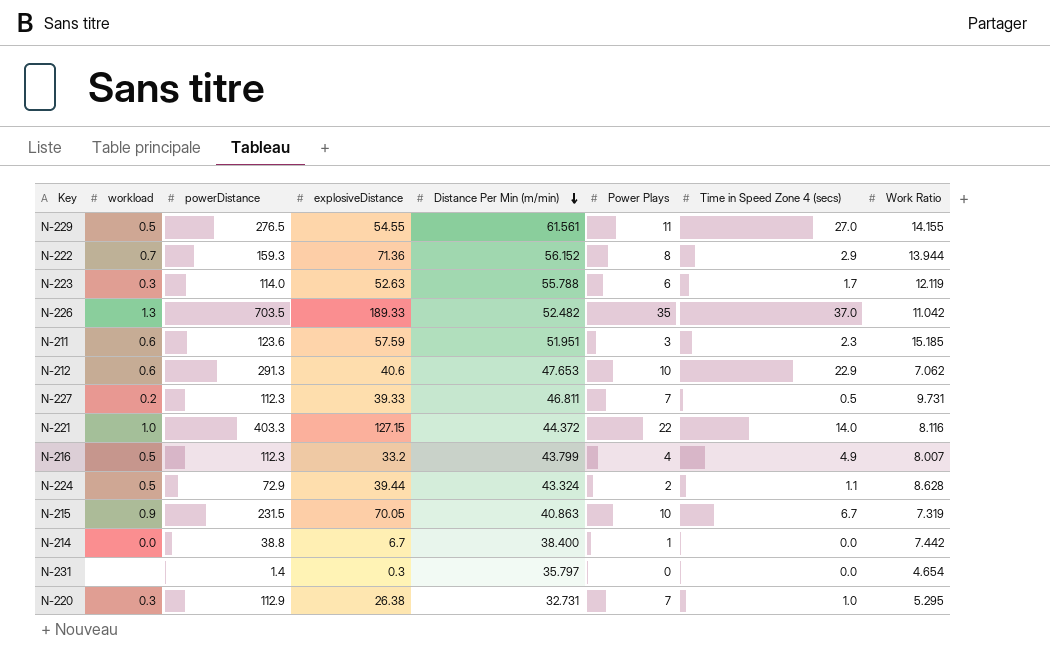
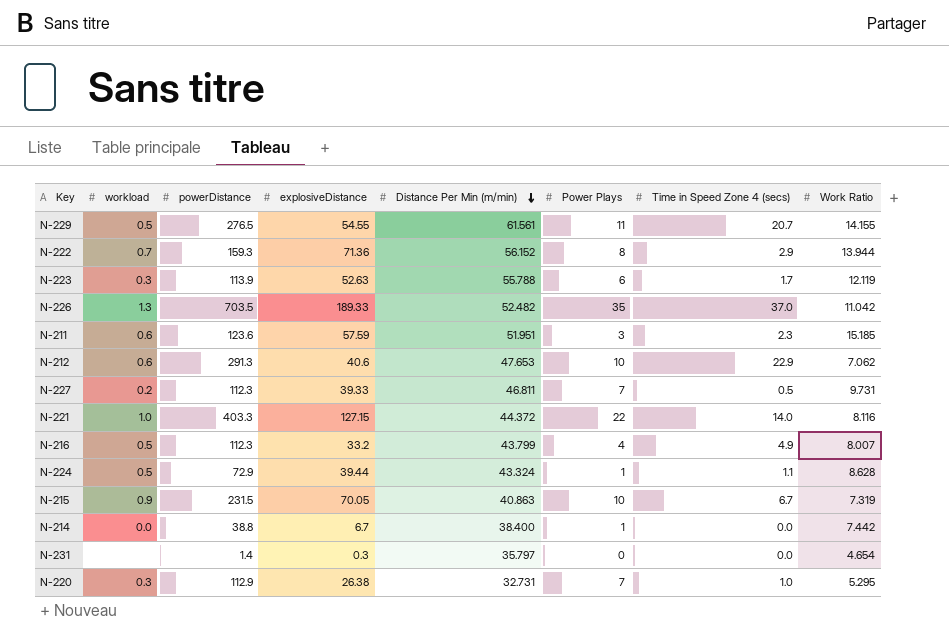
N-229 | Time in Speed Zone 4 (secs): 27.0 -> 20.7
N-223 | powerDistance: 114.0 -> 113.9
N-224 | Power Plays: 2 -> 1

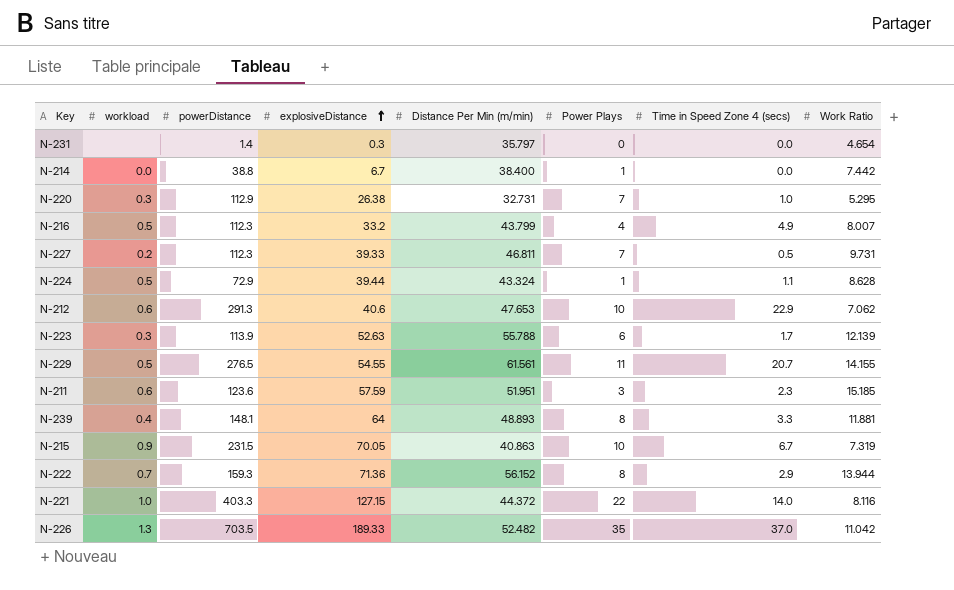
row order: Distance Per Min (m/min) descending -> explosiveDistance ascending
N-223 | Work Ratio: 12.119 -> 12.139
row N-239: none -> 0.4 | 148.1 | 64 | 48.893 | 8 | 3.3 | 11.881

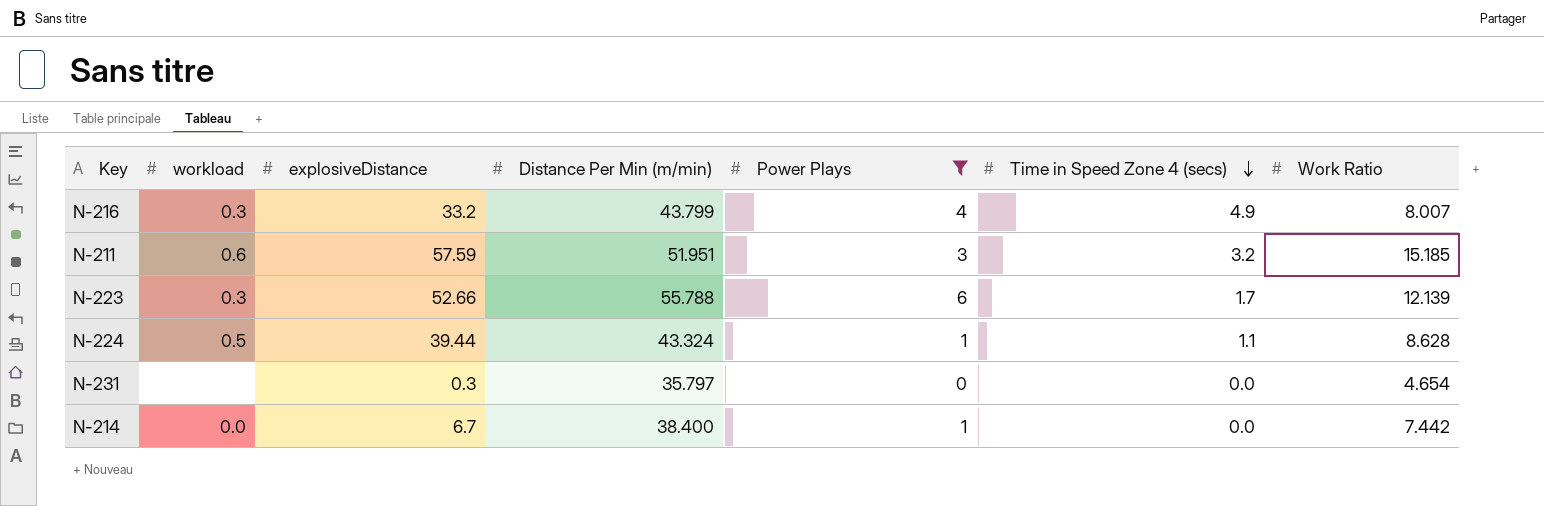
filter: none -> Power Plays <= 6
row order: explosiveDistance ascending -> Time in Speed Zone 4 (secs) descending
column powerDistance | position: 3 -> none
N-216 | workload: 0.5 -> 0.3
N-211 | Time in Speed Zone 4 (secs): 2.3 -> 3.2
N-223 | explosiveDistance: 52.63 -> 52.66

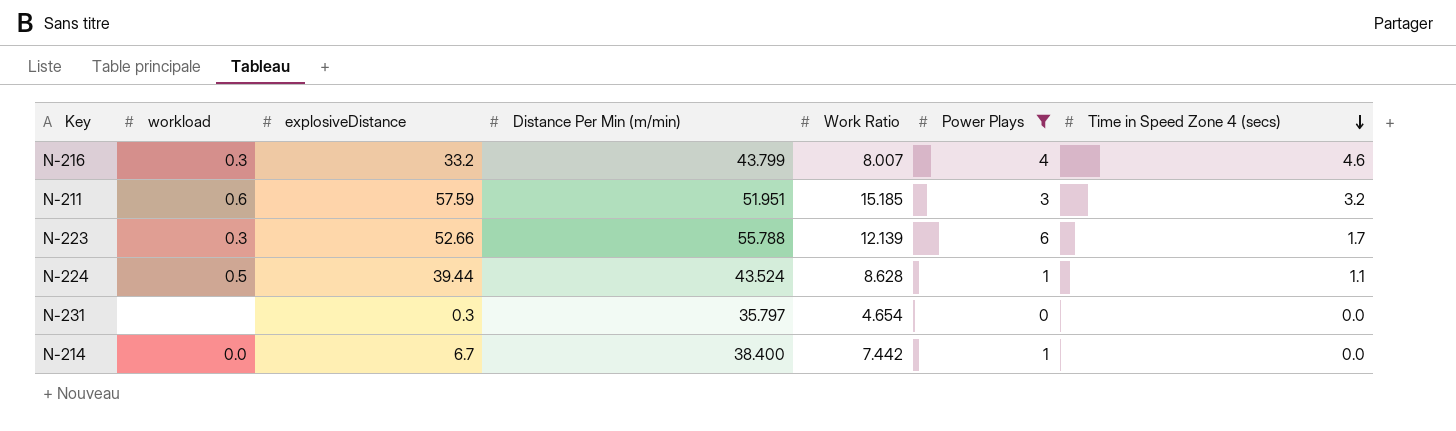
column Work Ratio | position: 7 -> 5
N-216 | Time in Speed Zone 4 (secs): 4.9 -> 4.6
N-224 | Distance Per Min (m/min): 43.324 -> 43.524

